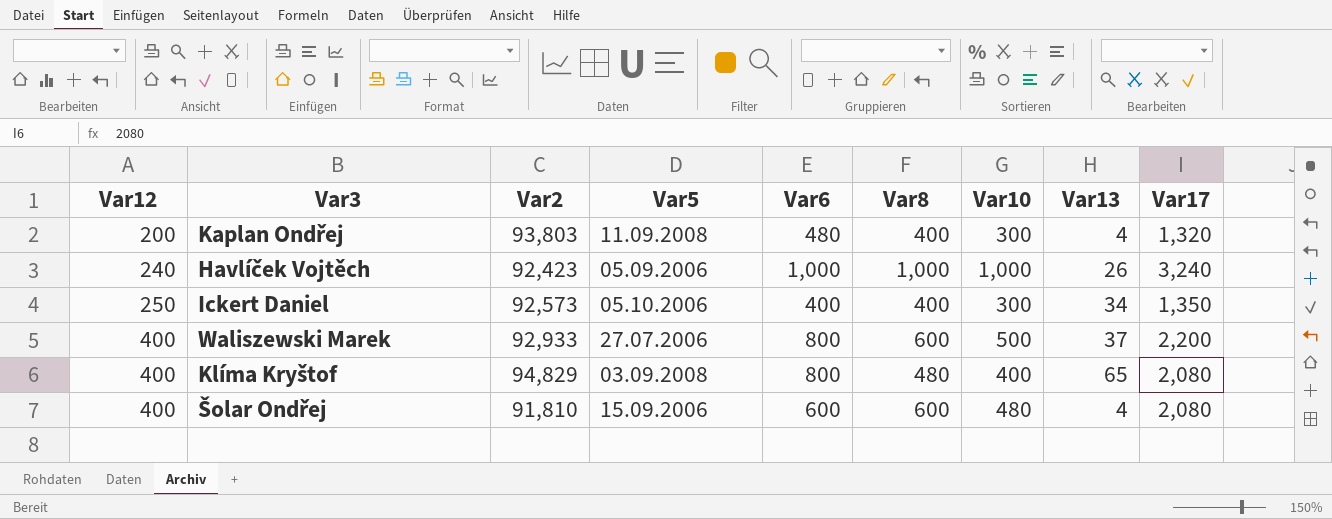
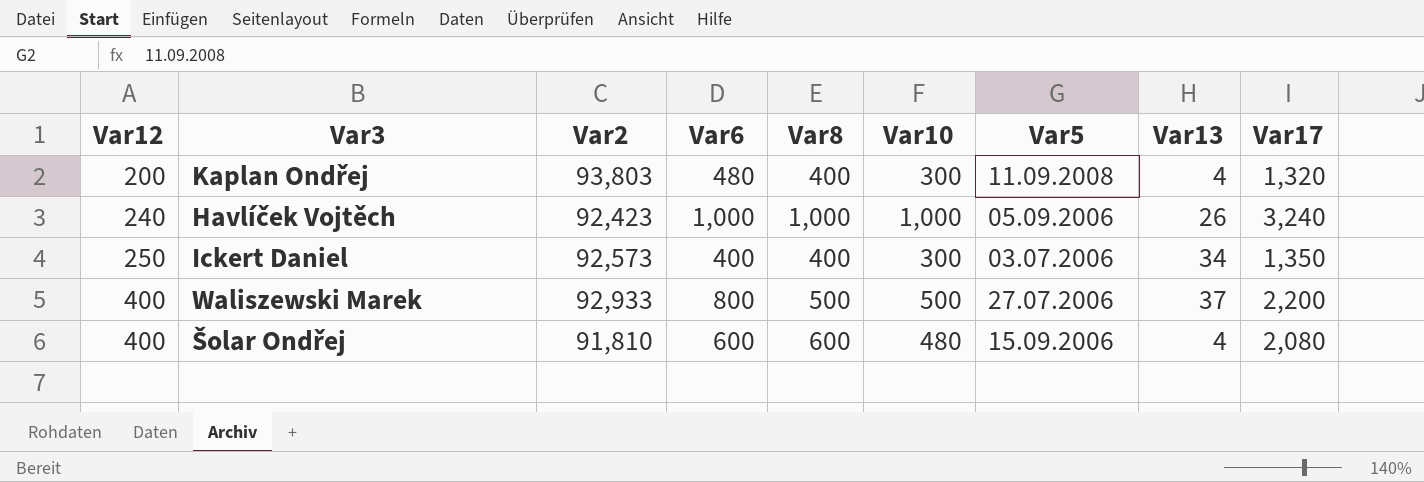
column Var5 | position: 4 -> 7
row Klíma Kryštof: 400 | 94,829 | 03.09.2008 | 800 | 480 | 400 | 65 | 2,080 -> none
Ickert Daniel | Var5: 05.10.2006 -> 03.07.2006
Waliszewski Marek | Var8: 600 -> 500

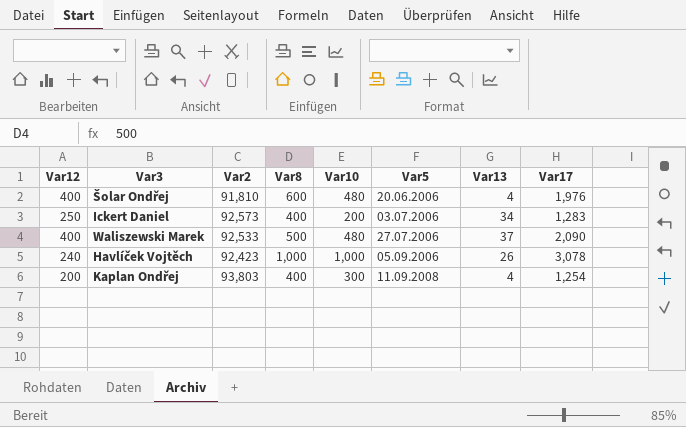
row order: Var12 ascending -> Var5 ascending
column Var6 | position: 4 -> none
Šolar Ondřej | Var5: 15.09.2006 -> 20.06.2006
Šolar Ondřej | Var17: 2,080 -> 1,976
Ickert Daniel | Var10: 300 -> 200
Ickert Daniel | Var17: 1,350 -> 1,283
Waliszewski Marek | Var2: 92,933 -> 92,533
Waliszewski Marek | Var10: 500 -> 480
Waliszewski Marek | Var17: 2,200 -> 2,090
Havlíček Vojtěch | Var17: 3,240 -> 3,078
Kaplan Ondřej | Var17: 1,320 -> 1,254

